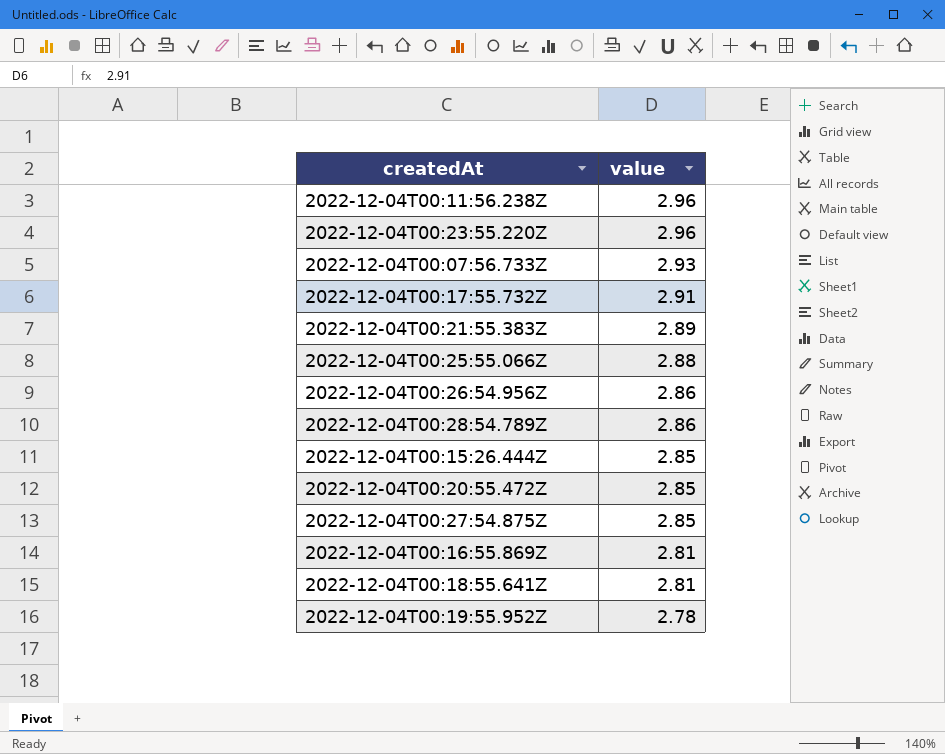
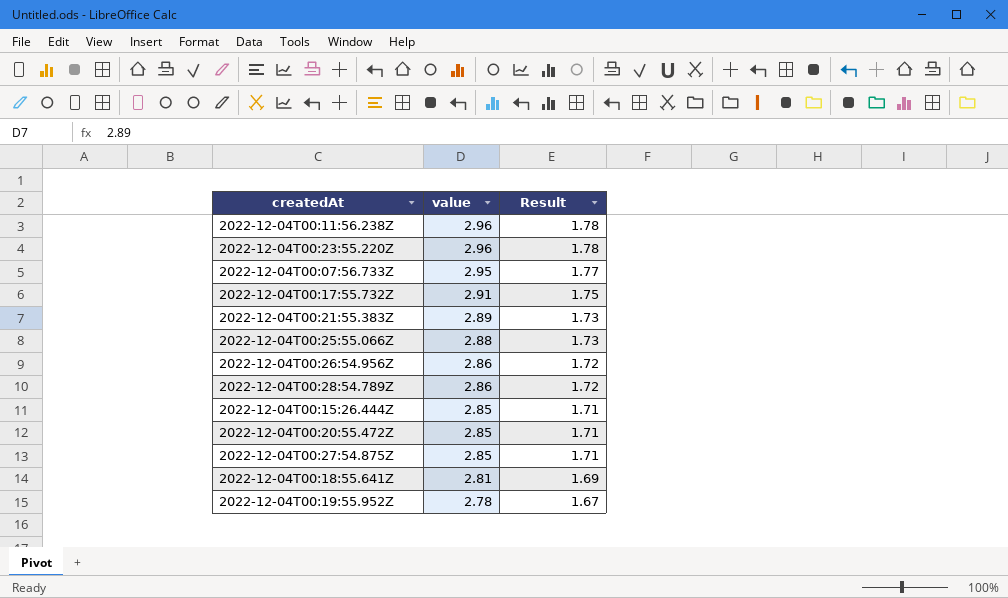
column Result | formula: none -> [value] * 0.6
row 2022-12-04T00:16:55.869Z: 2.81 -> none
2022-12-04T00:07:56.733Z | value: 2.93 -> 2.95

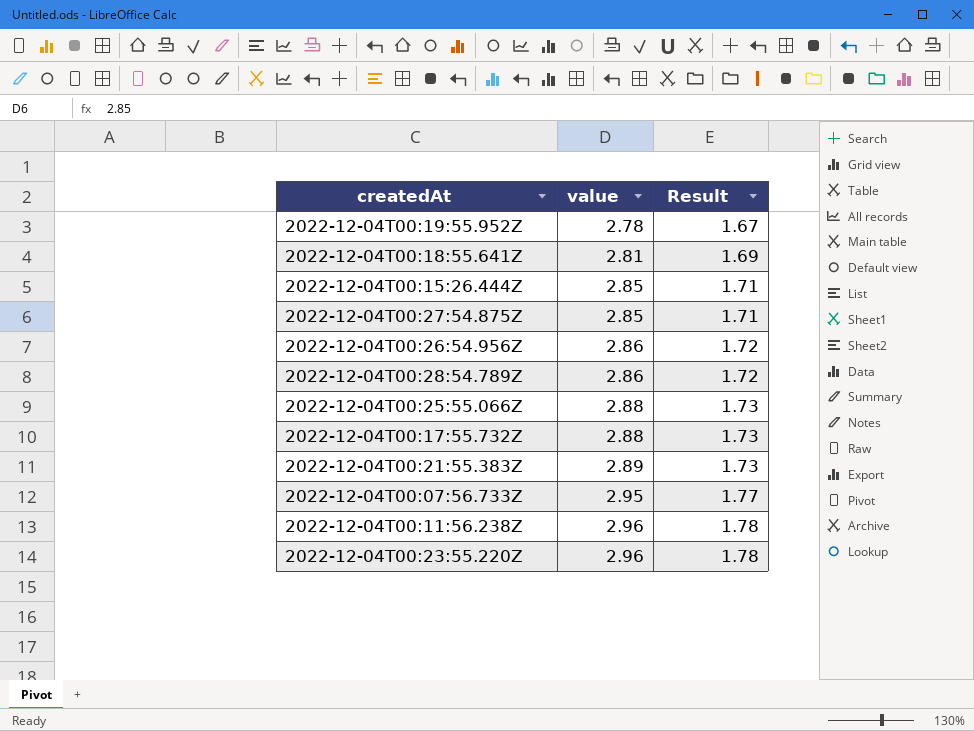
row order: value descending -> value ascending
row 2022-12-04T00:20:55.472Z: 2.85 | 1.71 -> none
2022-12-04T00:17:55.732Z | value: 2.91 -> 2.88
2022-12-04T00:17:55.732Z | Result: 1.75 -> 1.73

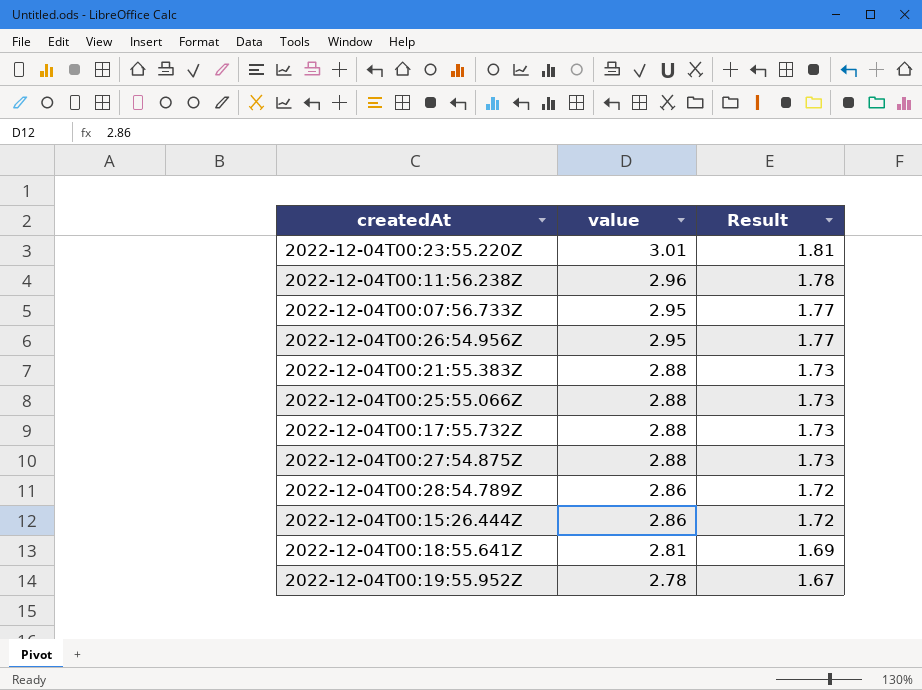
row order: value ascending -> value descending
2022-12-04T00:23:55.220Z | value: 2.96 -> 3.01
2022-12-04T00:23:55.220Z | Result: 1.78 -> 1.81
2022-12-04T00:26:54.956Z | value: 2.86 -> 2.95
2022-12-04T00:26:54.956Z | Result: 1.72 -> 1.77
2022-12-04T00:21:55.383Z | value: 2.89 -> 2.88
2022-12-04T00:27:54.875Z | value: 2.85 -> 2.88
2022-12-04T00:27:54.875Z | Result: 1.71 -> 1.73
2022-12-04T00:15:26.444Z | value: 2.85 -> 2.86
2022-12-04T00:15:26.444Z | Result: 1.71 -> 1.72

